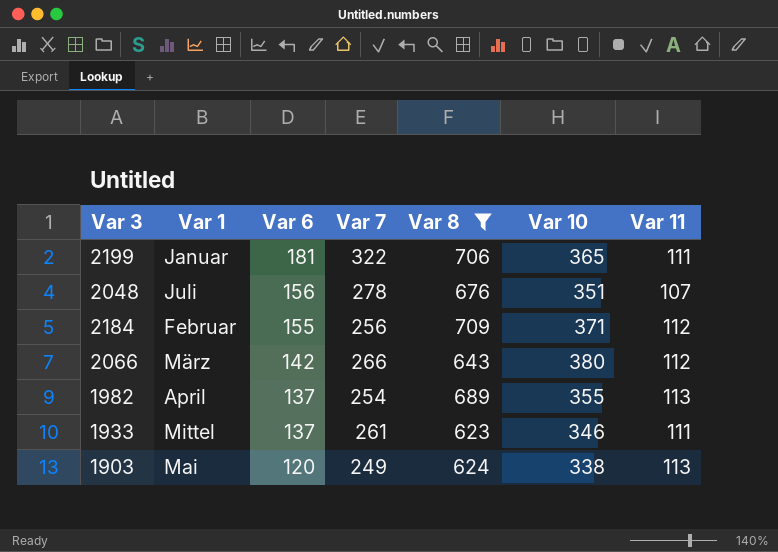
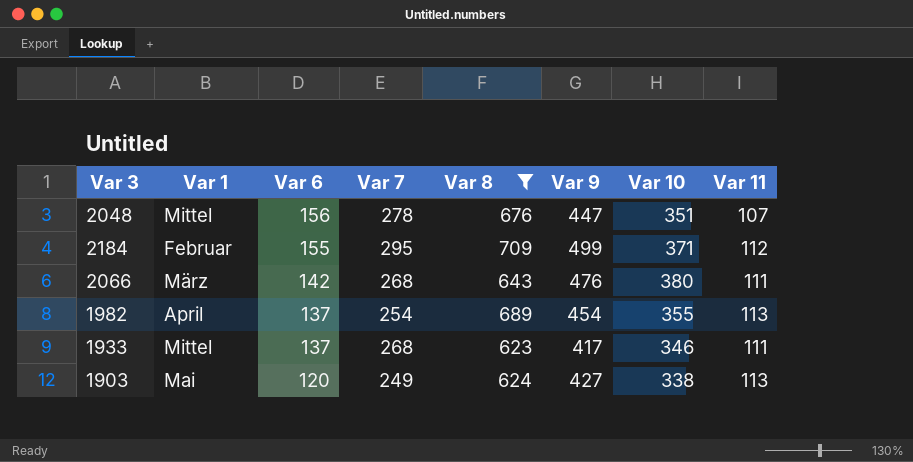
column Var 9 | position: none -> 6
row 2199: Januar | 181 | 322 | 706 | 365 | 111 -> none
2048 | Var 1: Juli -> Mittel
2184 | Var 7: 256 -> 295
2066 | Var 7: 266 -> 268
2066 | Var 11: 112 -> 111
1933 | Var 7: 261 -> 268

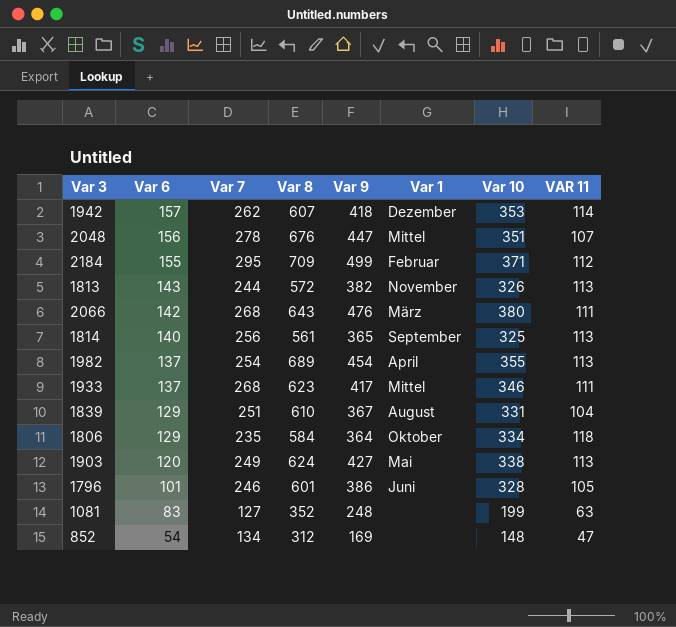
filter: Var 8 >= 623 -> none
column Var 1 | position: 2 -> 6
column name: Var 11 -> VAR 11

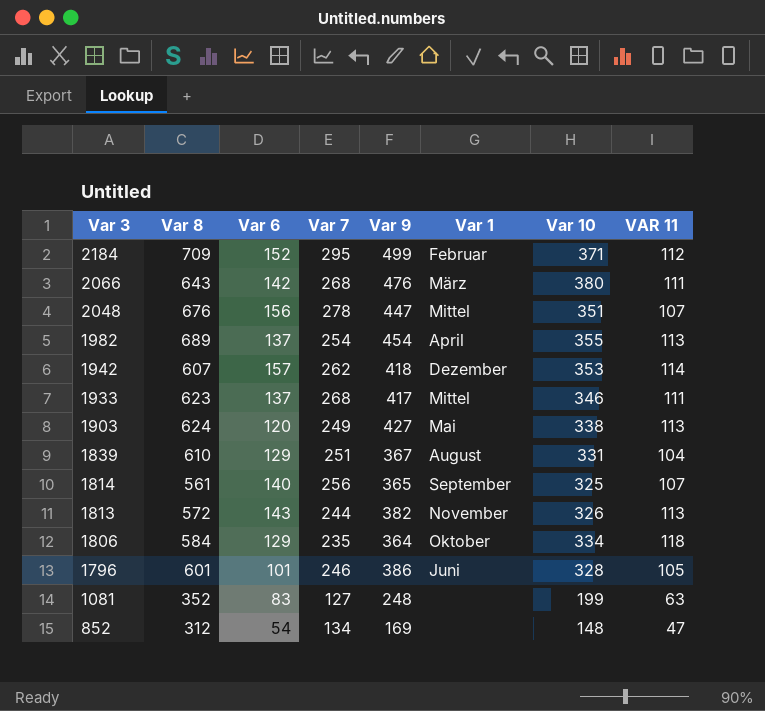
row order: Var 6 descending -> Var 3 descending
column Var 8 | position: 4 -> 2
2184 | Var 6: 155 -> 152
1814 | VAR 11: 113 -> 107

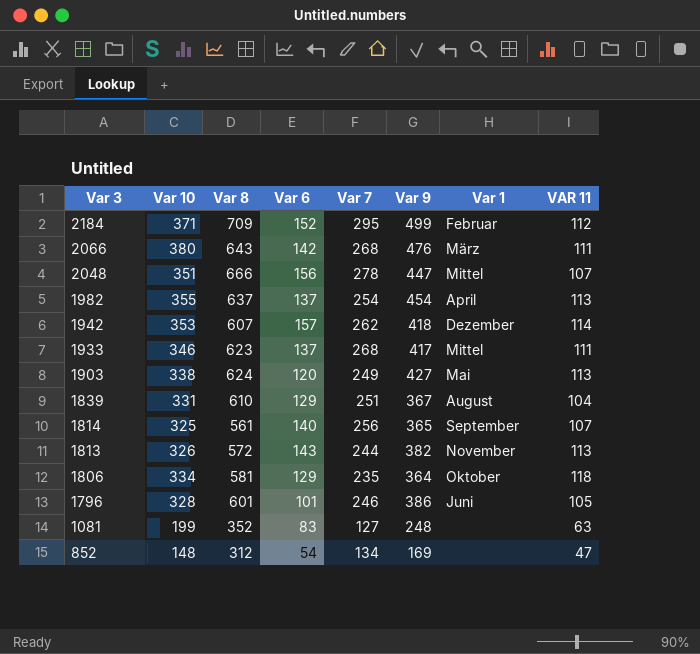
column Var 10 | position: 7 -> 2
2048 | Var 8: 676 -> 666
1982 | Var 8: 689 -> 637
1806 | Var 8: 584 -> 581

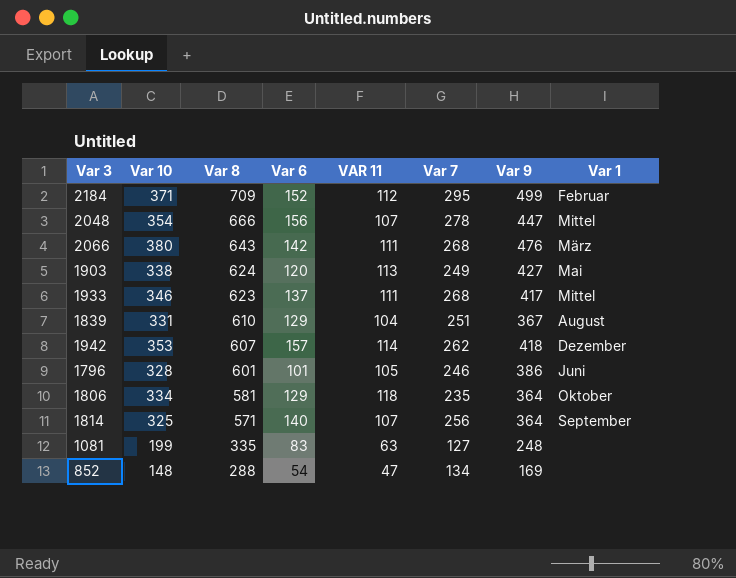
row order: Var 3 descending -> Var 8 descending
column VAR 11 | position: 8 -> 5
row 1982: 355 | 637 | 137 | 254 | 454 | April | 113 -> none
row 1813: 326 | 572 | 143 | 244 | 382 | November | 113 -> none
2048 | Var 10: 351 -> 354
1814 | Var 8: 561 -> 571
1814 | Var 9: 365 -> 364
1081 | Var 8: 352 -> 335
852 | Var 8: 312 -> 288

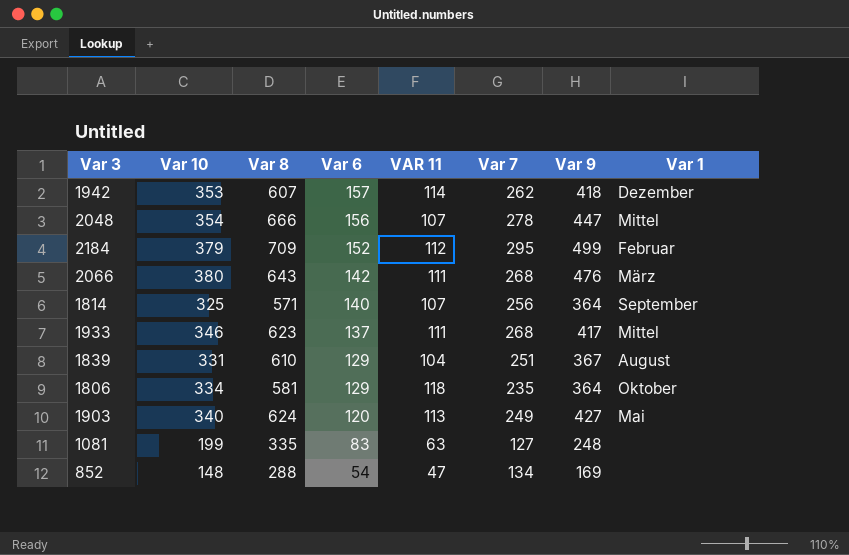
row order: Var 8 descending -> Var 6 descending
row 1796: 328 | 601 | 101 | 105 | 246 | 386 | Juni -> none
2184 | Var 10: 371 -> 379
1903 | Var 10: 338 -> 340

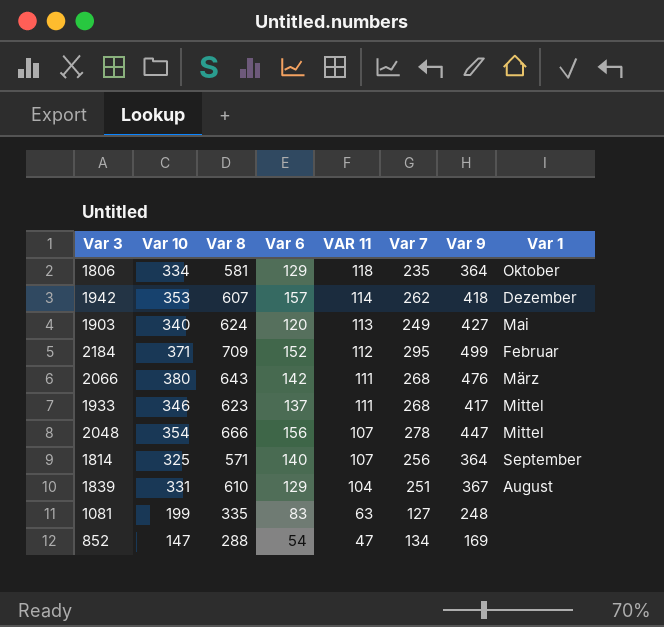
row order: Var 6 descending -> VAR 11 descending
2184 | Var 10: 379 -> 371
852 | Var 10: 148 -> 147

